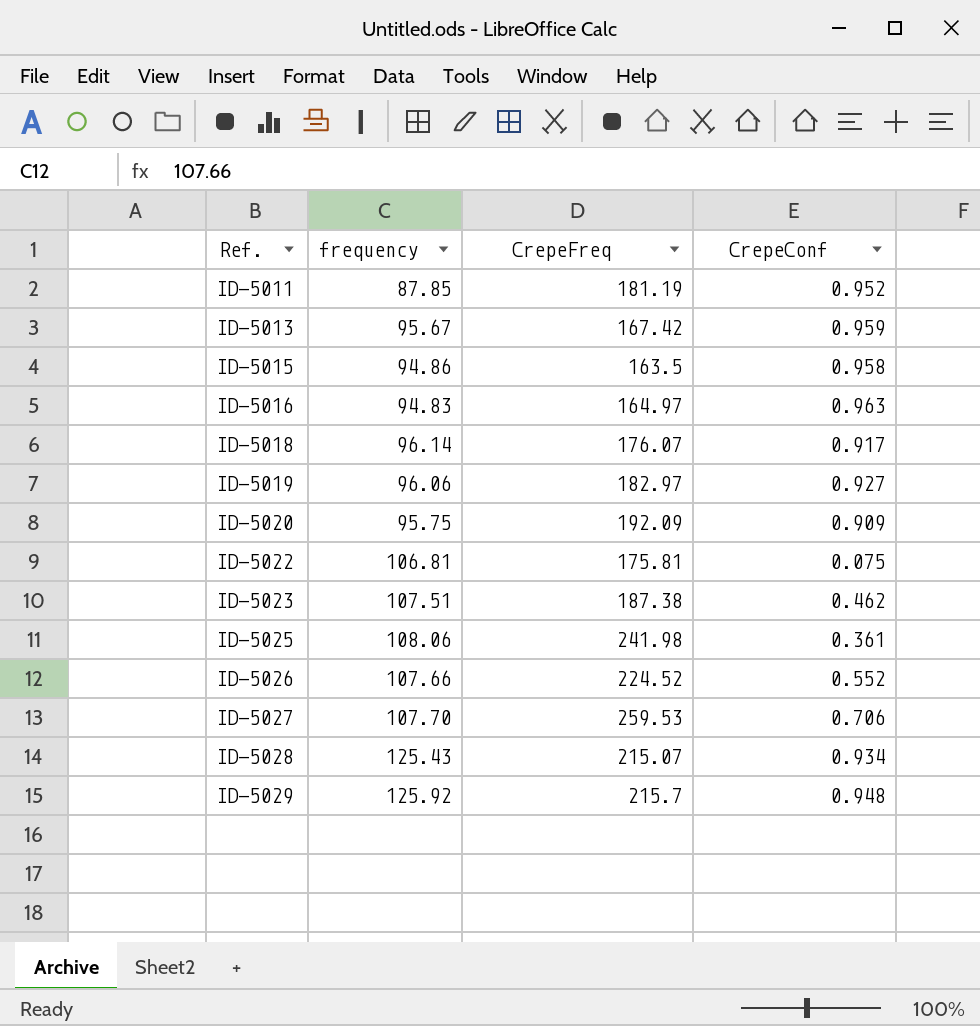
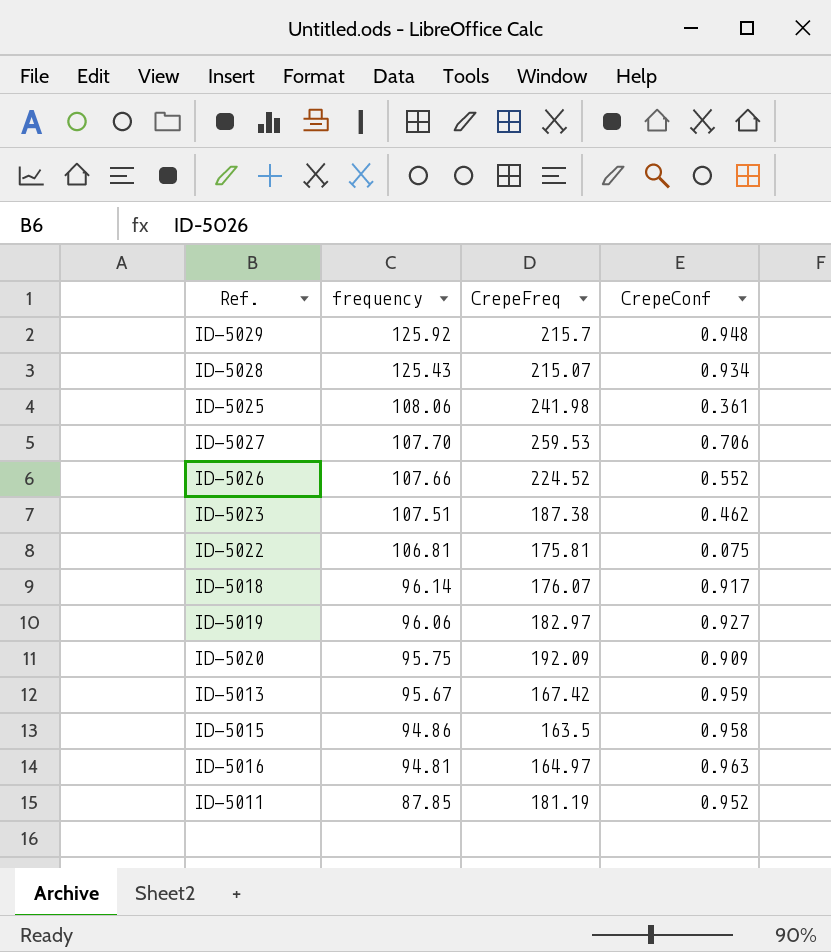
row order: Ref. ascending -> frequency descending
ID-5016 | frequency: 94.83 -> 94.81

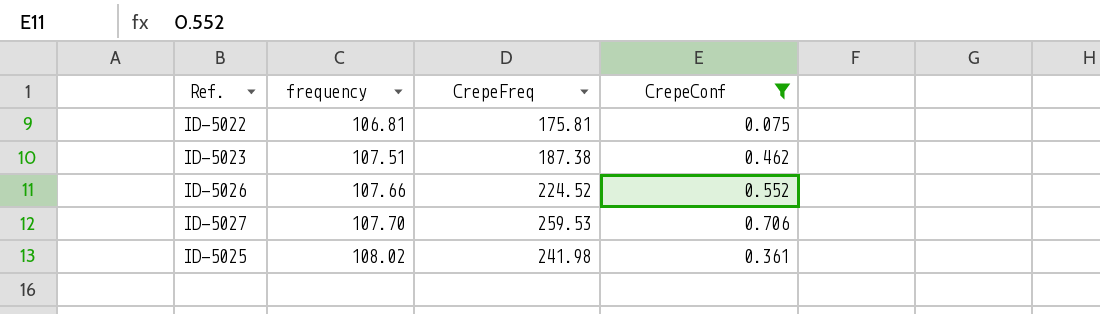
filter: none -> CrepeConf <= 0.706
row order: frequency descending -> frequency ascending
ID-5025 | frequency: 108.06 -> 108.02

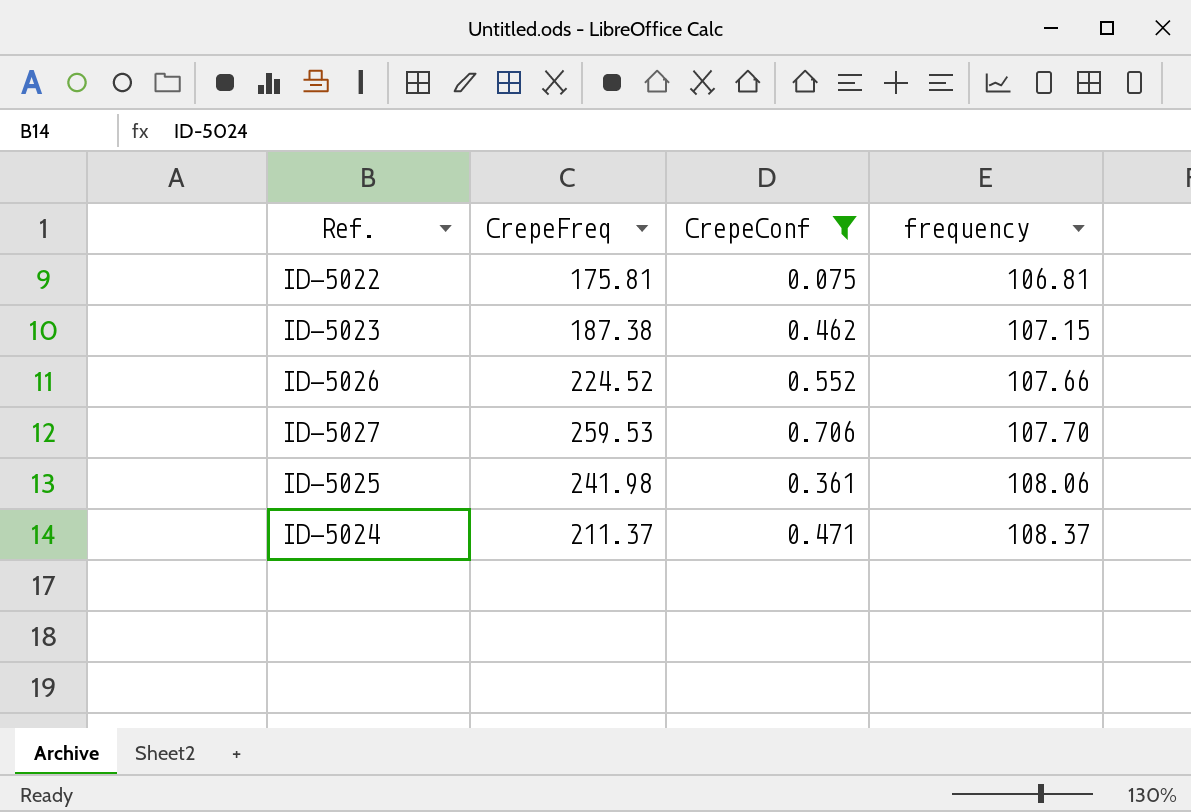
column frequency | position: 2 -> 4
ID-5023 | frequency: 107.51 -> 107.15
ID-5025 | frequency: 108.02 -> 108.06
row ID-5024: none -> 211.37 | 0.471 | 108.37

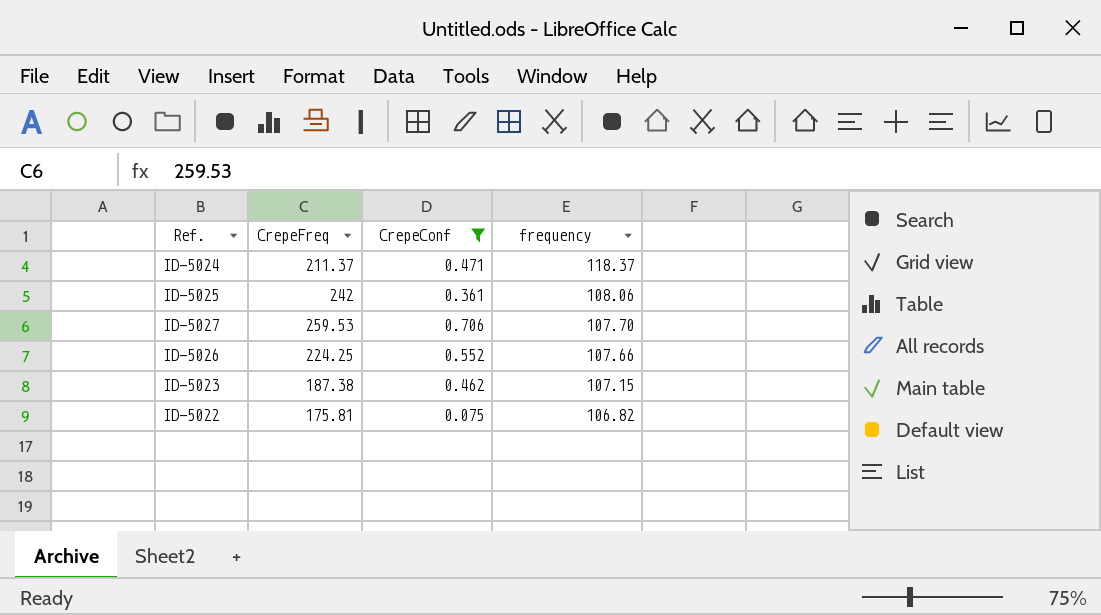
row order: frequency ascending -> frequency descending
ID-5024 | frequency: 108.37 -> 118.37
ID-5025 | CrepeFreq: 241.98 -> 242
ID-5026 | CrepeFreq: 224.52 -> 224.25
ID-5022 | frequency: 106.81 -> 106.82

